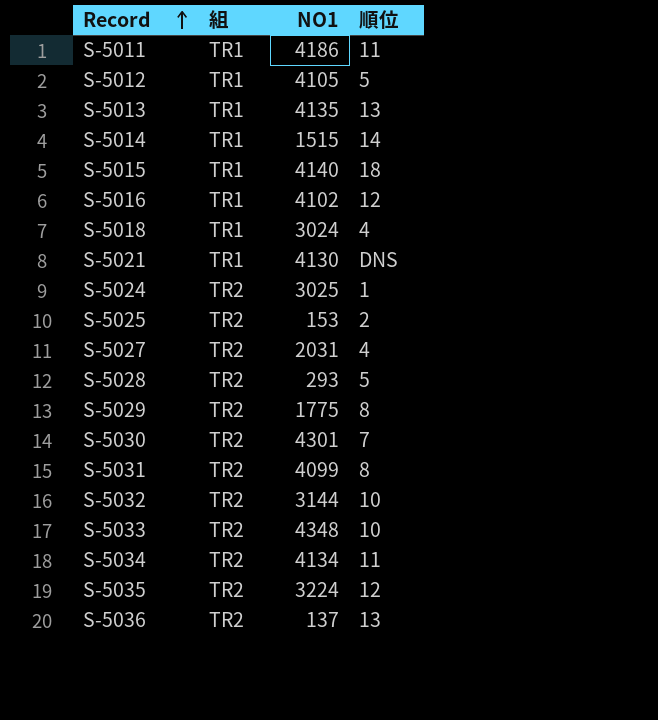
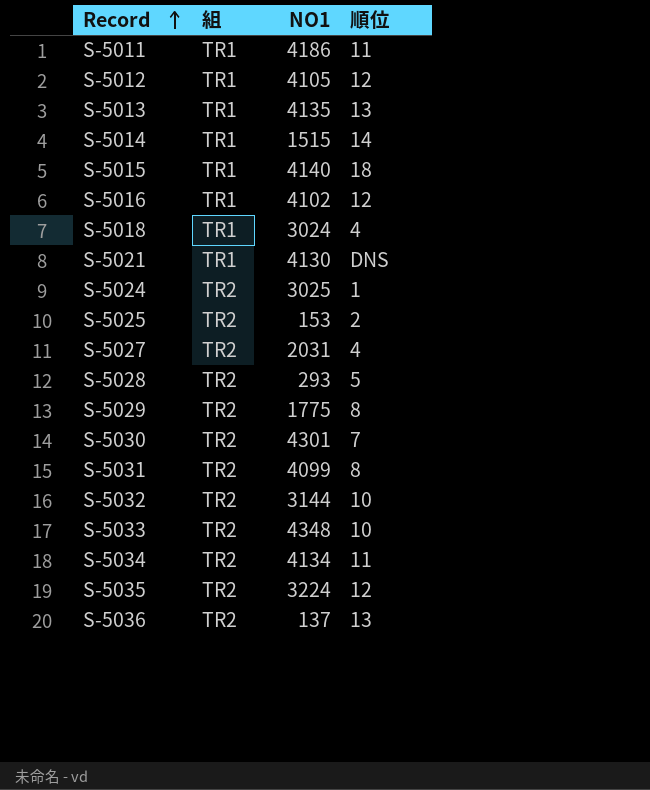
S-5012 | 順位: 5 -> 12

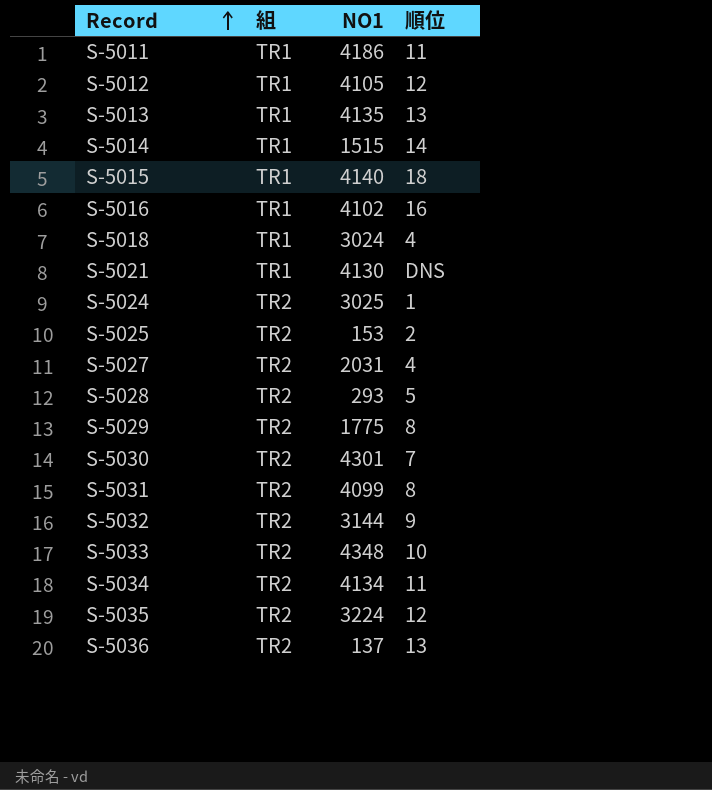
S-5016 | 順位: 12 -> 16
S-5032 | 順位: 10 -> 9

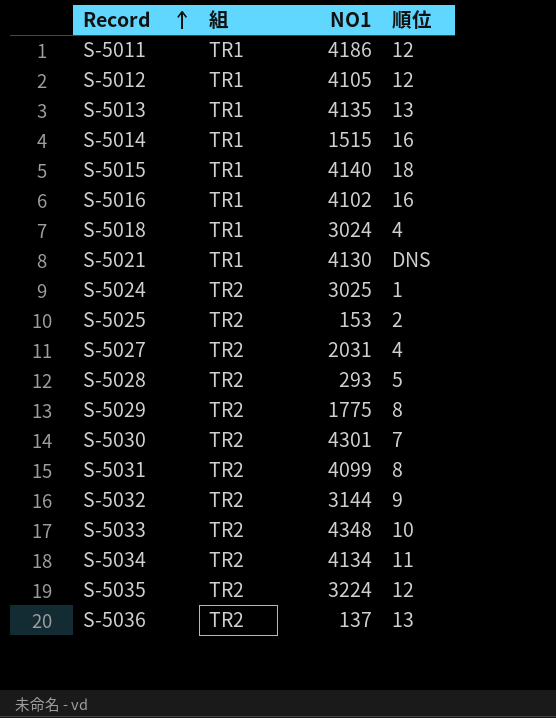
S-5011 | 順位: 11 -> 12
S-5014 | 順位: 14 -> 16

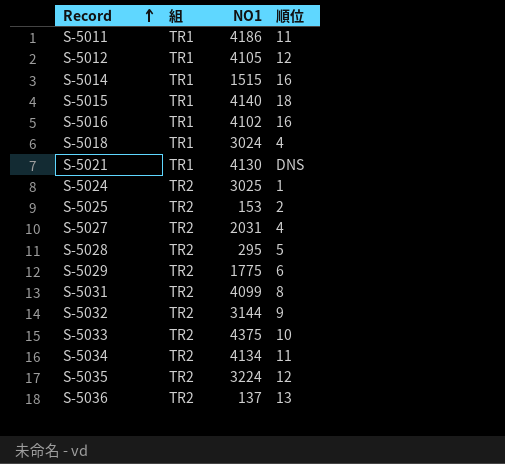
row S-5013: TR1 | 4135 | 13 -> none
row S-5030: TR2 | 4301 | 7 -> none
S-5011 | 順位: 12 -> 11
S-5028 | NO1: 293 -> 295
S-5029 | 順位: 8 -> 6
S-5033 | NO1: 4348 -> 4375

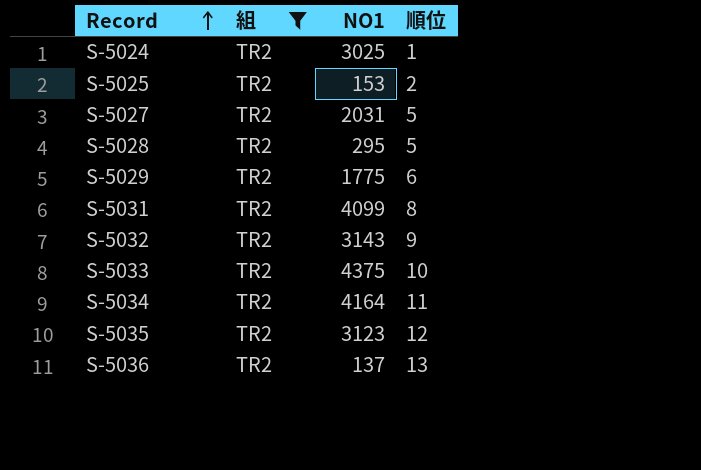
filter: none -> 組 = TR2
S-5027 | 順位: 4 -> 5
S-5032 | NO1: 3144 -> 3143
S-5034 | NO1: 4134 -> 4164
S-5035 | NO1: 3224 -> 3123

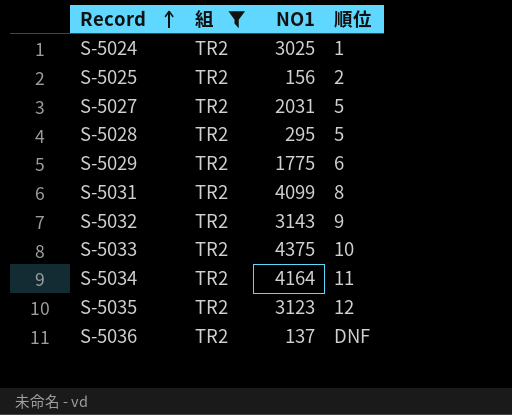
S-5025 | NO1: 153 -> 156
S-5036 | 順位: 13 -> DNF

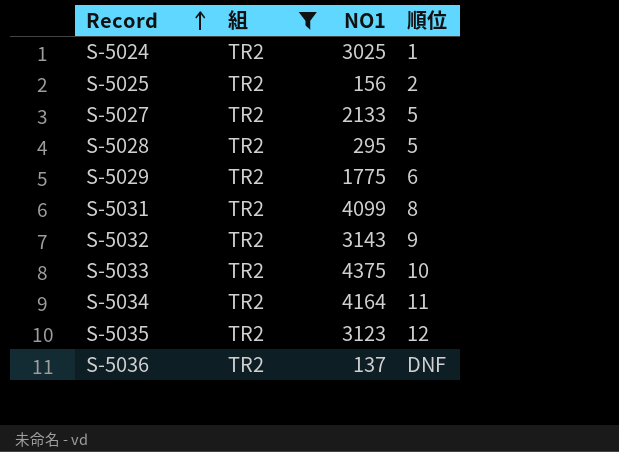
S-5027 | NO1: 2031 -> 2133

